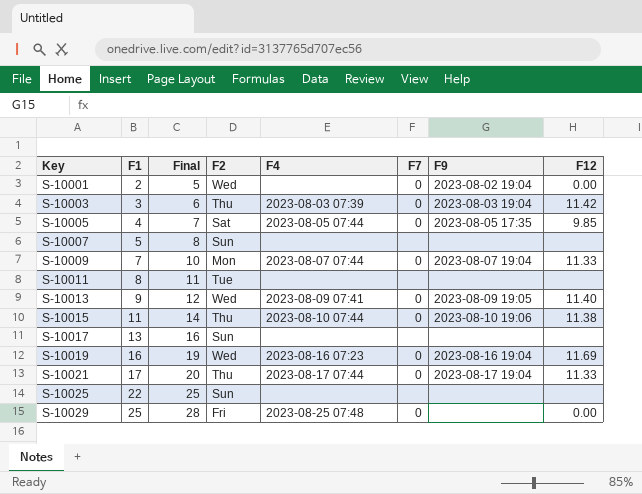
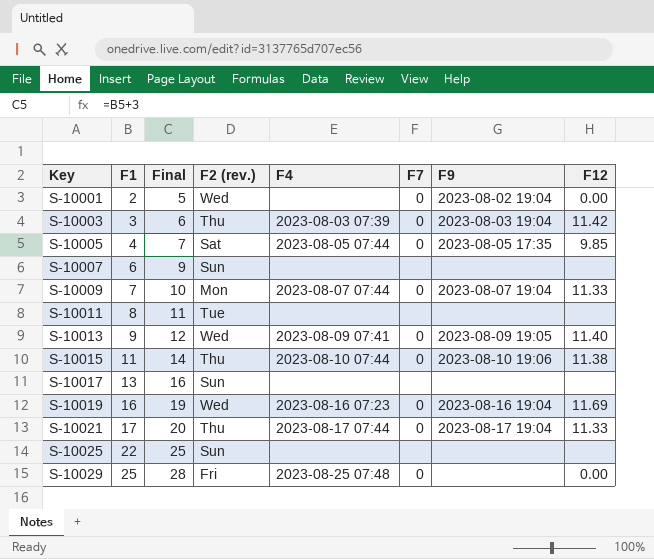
column name: F2 -> F2 (rev.)
S-10007 | F1: 5 -> 6
S-10007 | Final: 8 -> 9

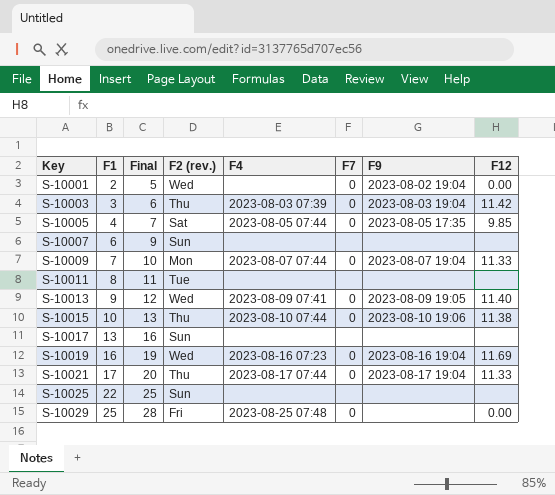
S-10015 | F1: 11 -> 10
S-10015 | Final: 14 -> 13

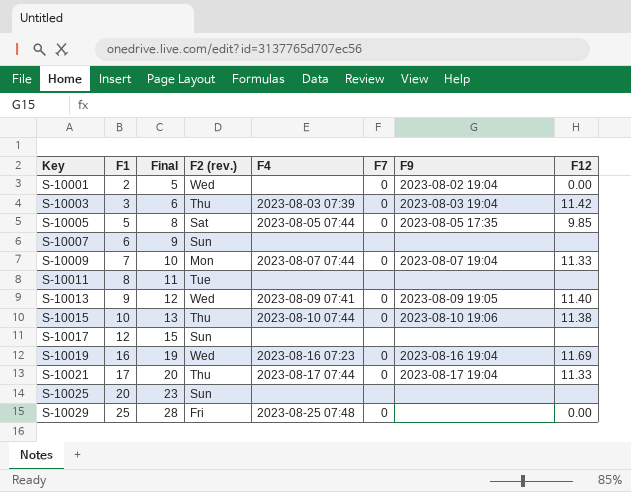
S-10005 | F1: 4 -> 5
S-10005 | Final: 7 -> 8
S-10017 | F1: 13 -> 12
S-10017 | Final: 16 -> 15
S-10025 | F1: 22 -> 20
S-10025 | Final: 25 -> 23

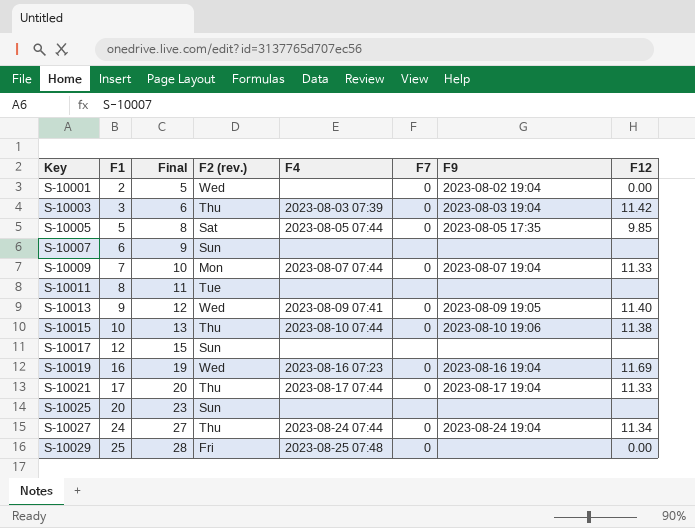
row S-10027: none -> 24 | 27 | Thu | 2023-08-24 07:44 | 0 | 2023-08-24 19:04 | 11.34

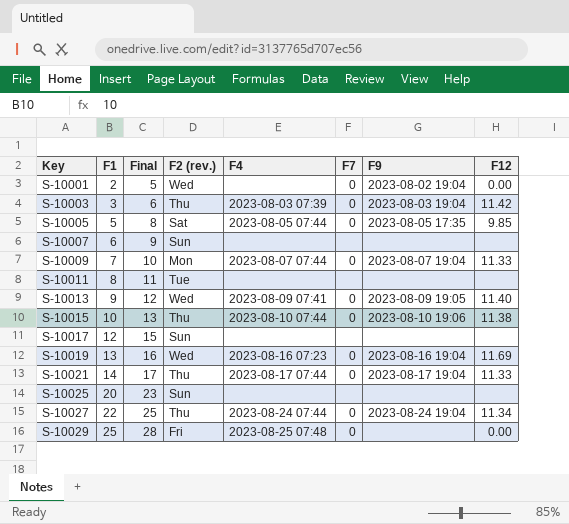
S-10019 | F1: 16 -> 13
S-10019 | Final: 19 -> 16
S-10021 | F1: 17 -> 14
S-10021 | Final: 20 -> 17
S-10027 | F1: 24 -> 22
S-10027 | Final: 27 -> 25

